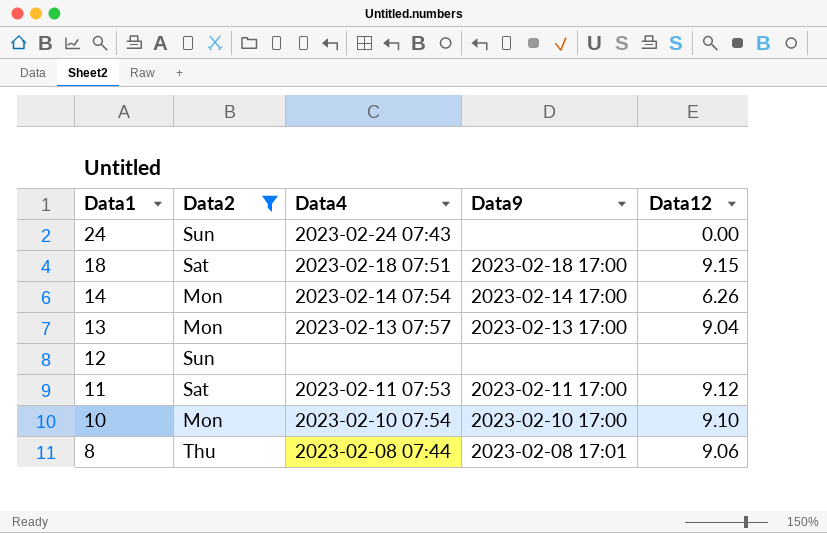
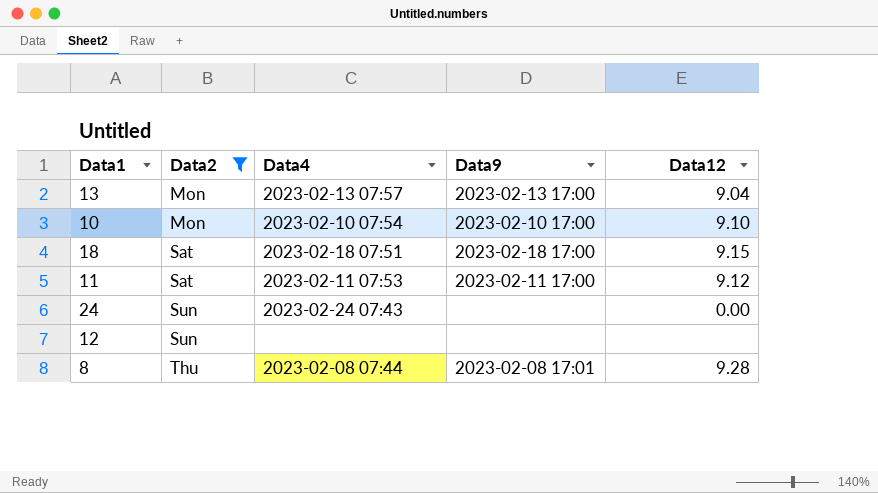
row order: Data1 descending -> Data2 ascending
row 14: Mon | 2023-02-14 07:54 | 2023-02-14 17:00 | 6.26 -> none
8 | Data12: 9.06 -> 9.28

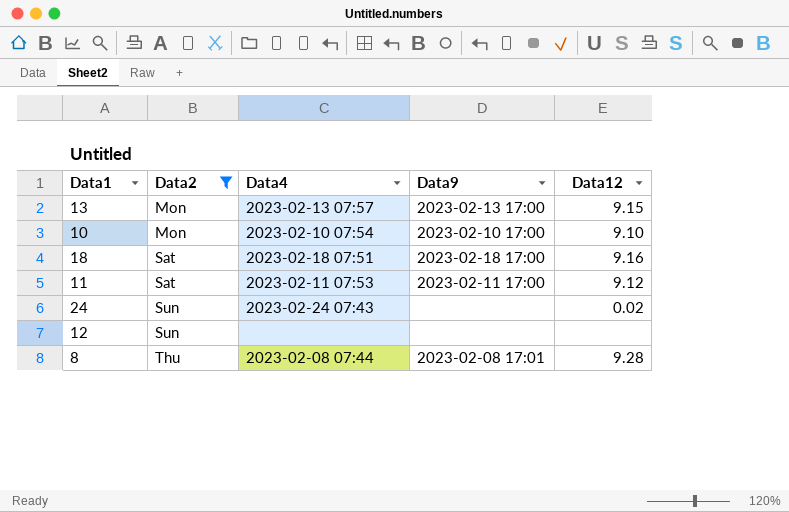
13 | Data12: 9.04 -> 9.15
18 | Data12: 9.15 -> 9.16
24 | Data12: 0.00 -> 0.02

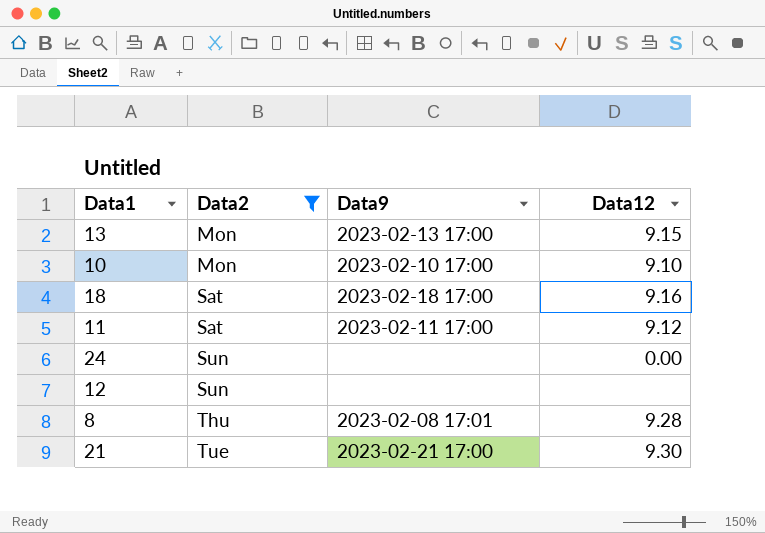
column Data4 | position: 3 -> none
24 | Data12: 0.02 -> 0.00
row 21: none -> Tue | 2023-02-21 17:00 | 9.30

